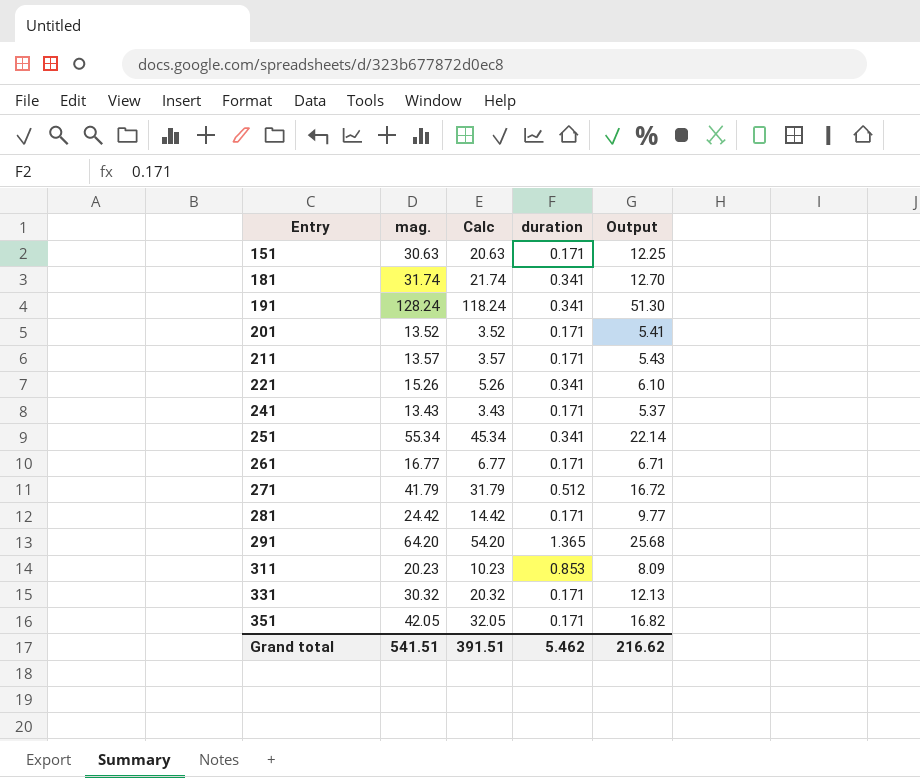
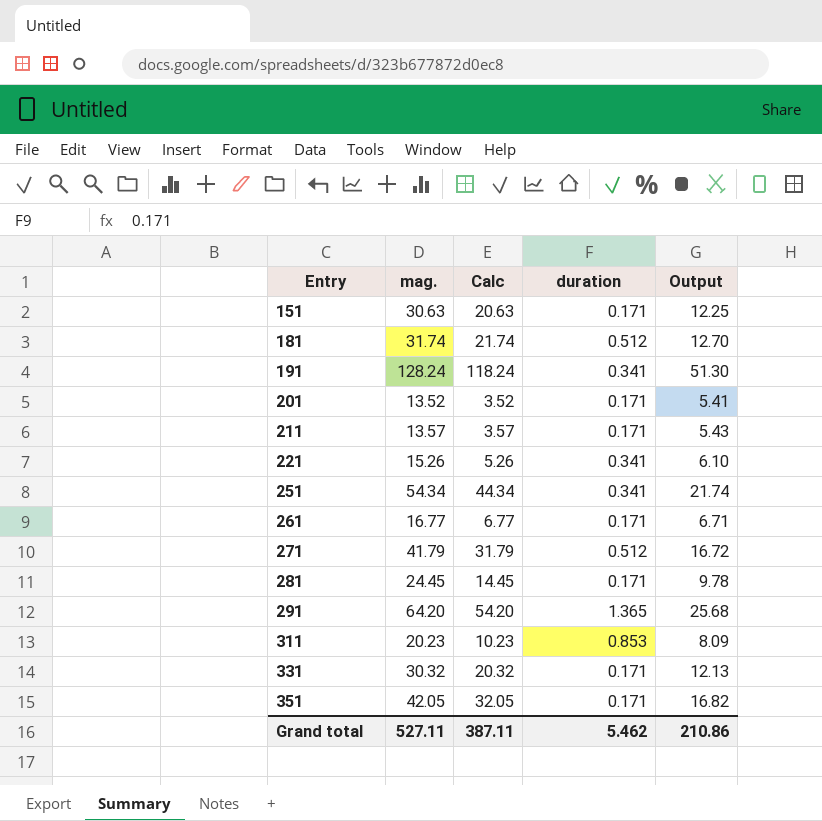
row 241: 13.43 | 3.43 | 0.171 | 5.37 -> none
181 | duration: 0.341 -> 0.512
251 | mag.: 55.34 -> 54.34
251 | Calc: 45.34 -> 44.34
251 | Output: 22.14 -> 21.74
281 | mag.: 24.42 -> 24.45
281 | Calc: 14.42 -> 14.45
281 | Output: 9.77 -> 9.78
Grand total | mag.: 541.51 -> 527.11
Grand total | Calc: 391.51 -> 387.11
Grand total | Output: 216.62 -> 210.86

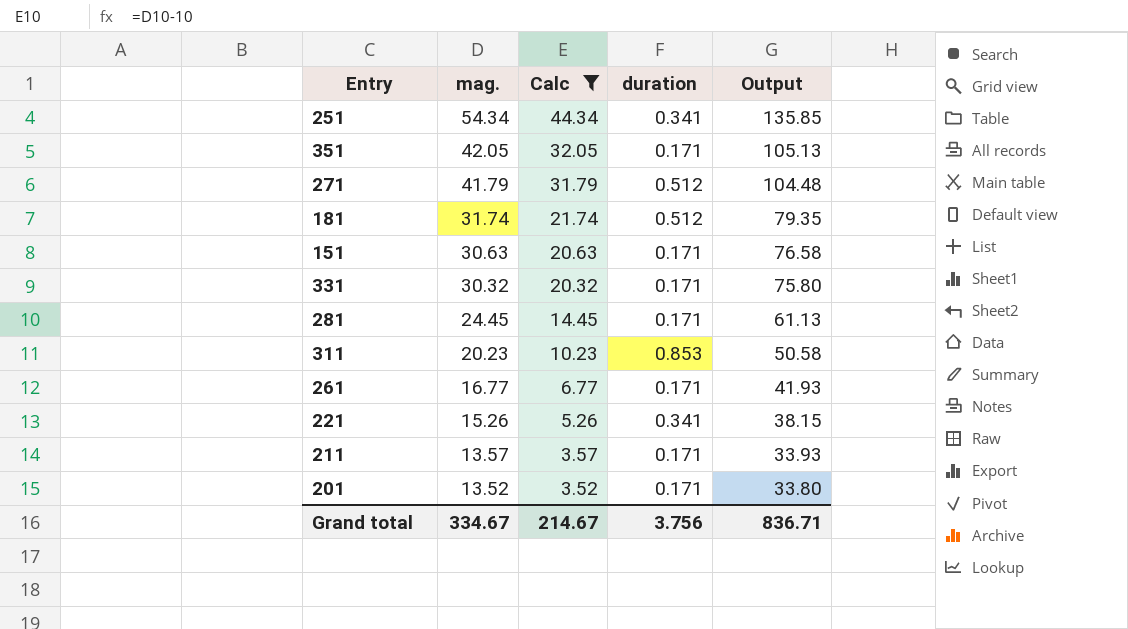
filter: none -> Calc <= 44.34
row order: Entry ascending -> mag. descending
column Output | formula: [mag.] * 0.4 -> [mag.] * 2.5
Grand total | mag.: 527.11 -> 334.67
Grand total | Calc: 387.11 -> 214.67
Grand total | duration: 5.462 -> 3.756
Grand total | Output: 210.86 -> 836.71

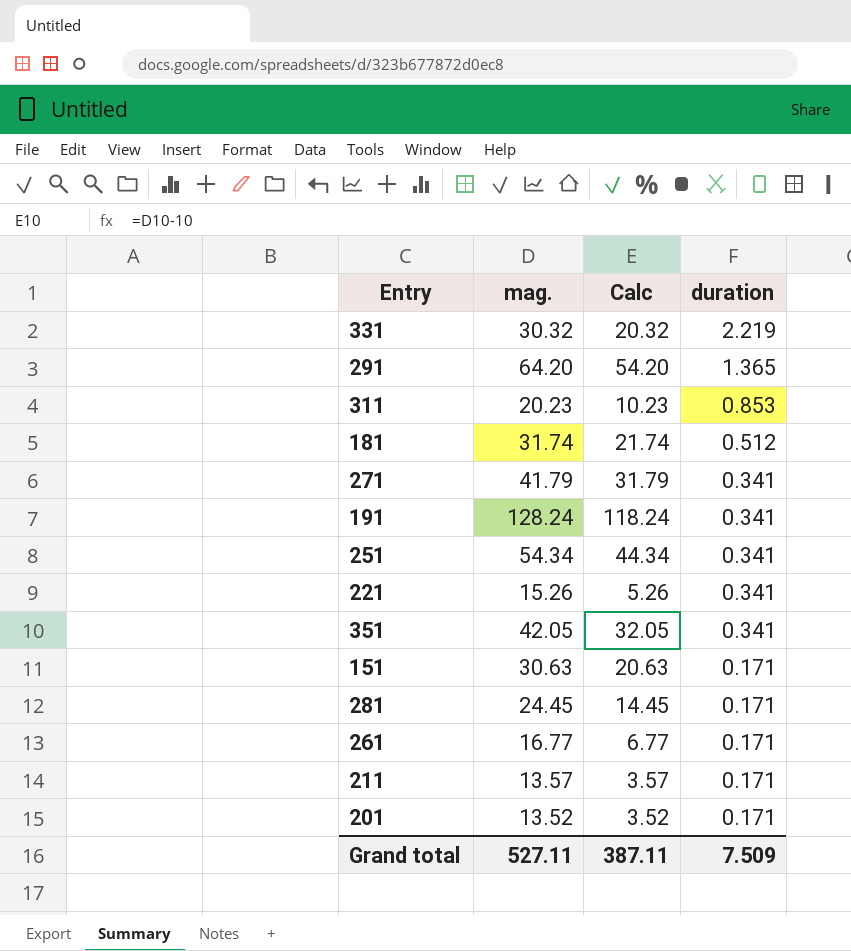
filter: Calc <= 44.34 -> none
row order: mag. descending -> duration descending
column Output | formula: [mag.] * 2.5 -> none
331 | duration: 0.171 -> 2.219
271 | duration: 0.512 -> 0.341
351 | duration: 0.171 -> 0.341
Grand total | mag.: 334.67 -> 527.11
Grand total | Calc: 214.67 -> 387.11
Grand total | duration: 3.756 -> 7.509

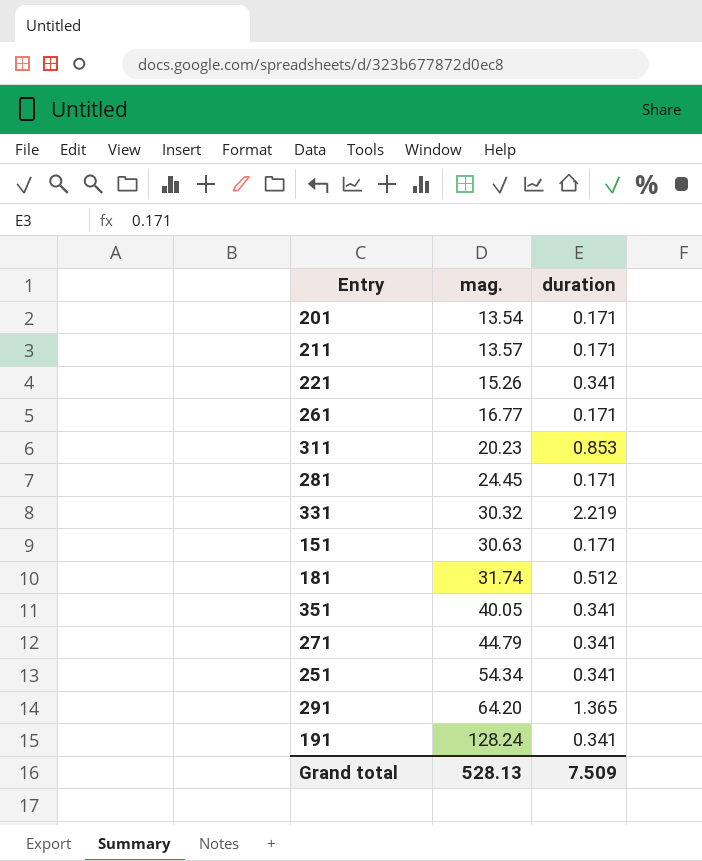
row order: duration descending -> mag. ascending
column Calc | formula: [mag.] - 10 -> none
201 | mag.: 13.52 -> 13.54
351 | mag.: 42.05 -> 40.05
271 | mag.: 41.79 -> 44.79
Grand total | mag.: 527.11 -> 528.13

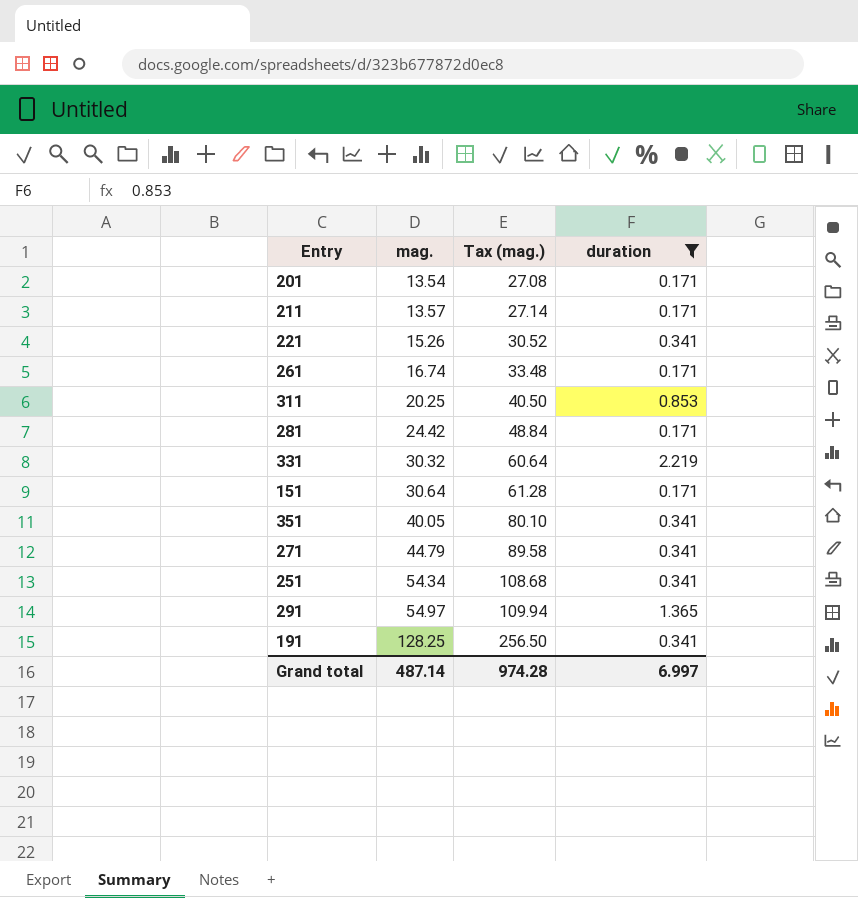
filter: none -> duration != 0.512
column Tax (mag.) | formula: none -> [mag.] * 2
261 | mag.: 16.77 -> 16.74
311 | mag.: 20.23 -> 20.25
281 | mag.: 24.45 -> 24.42
151 | mag.: 30.63 -> 30.64
291 | mag.: 64.20 -> 54.97
191 | mag.: 128.24 -> 128.25
Grand total | mag.: 528.13 -> 487.14
Grand total | duration: 7.509 -> 6.997

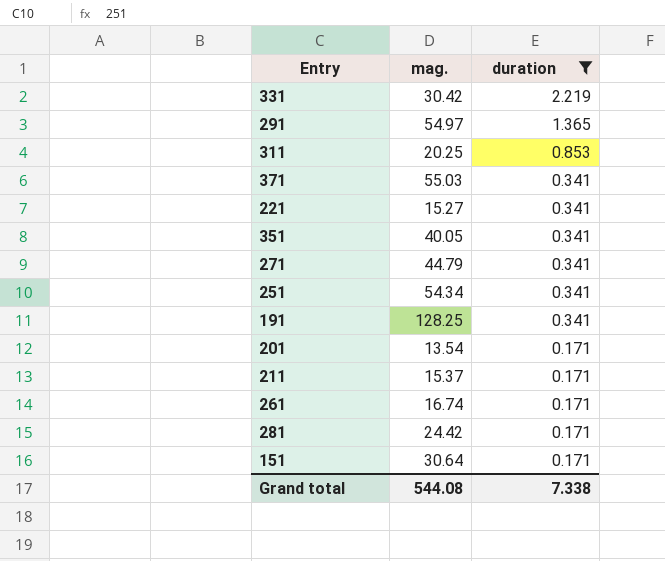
row order: mag. ascending -> duration descending
column Tax (mag.) | formula: [mag.] * 2 -> none
331 | mag.: 30.32 -> 30.42
row 371: none -> 55.03 | 0.341
221 | mag.: 15.26 -> 15.27
211 | mag.: 13.57 -> 15.37
Grand total | mag.: 487.14 -> 544.08
Grand total | duration: 6.997 -> 7.338

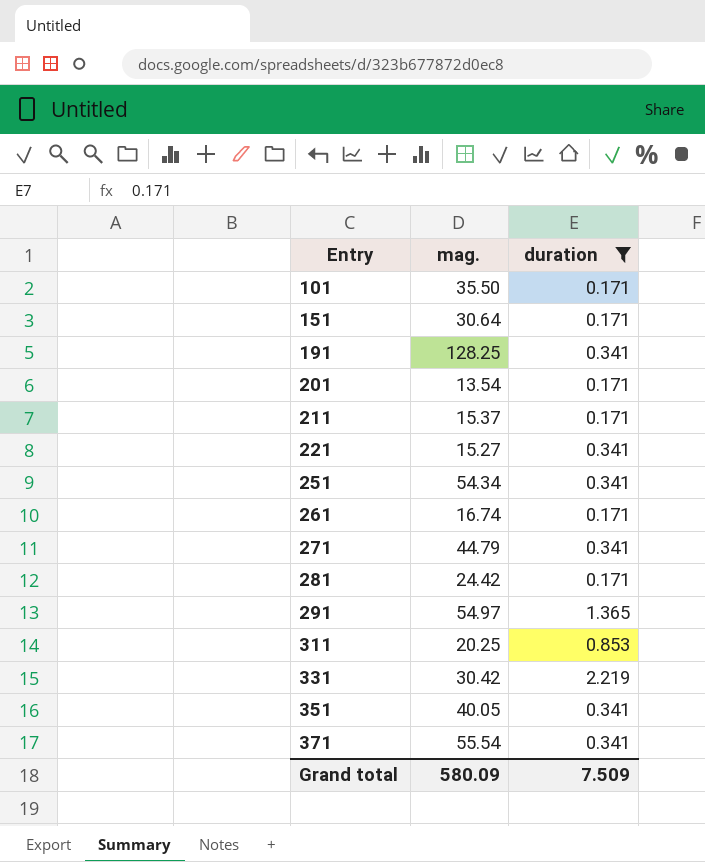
row order: duration descending -> Entry ascending
row 101: none -> 35.50 | 0.171
371 | mag.: 55.03 -> 55.54
Grand total | mag.: 544.08 -> 580.09
Grand total | duration: 7.338 -> 7.509

